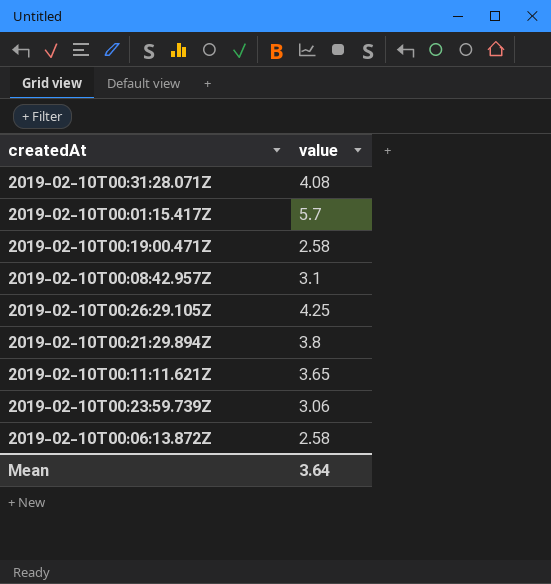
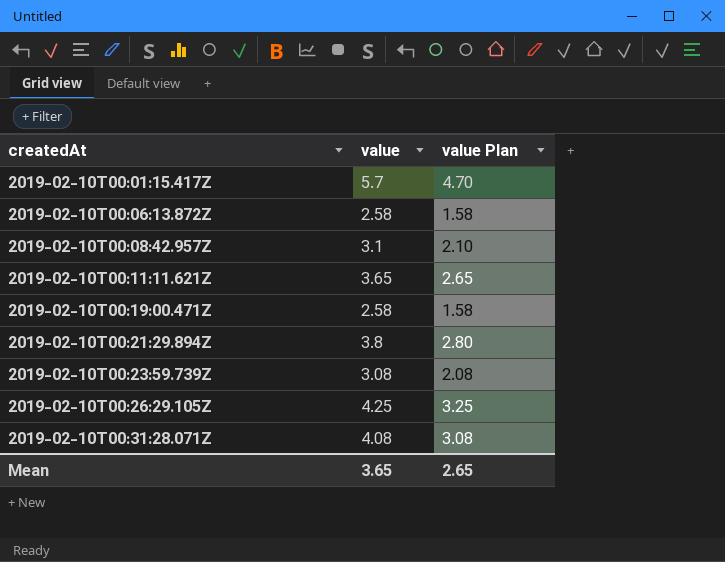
row order: none -> createdAt ascending
column value Plan | formula: none -> [value] - 1
2019-02-10T00:23:59.739Z | value: 3.06 -> 3.08
Mean | value: 3.64 -> 3.65

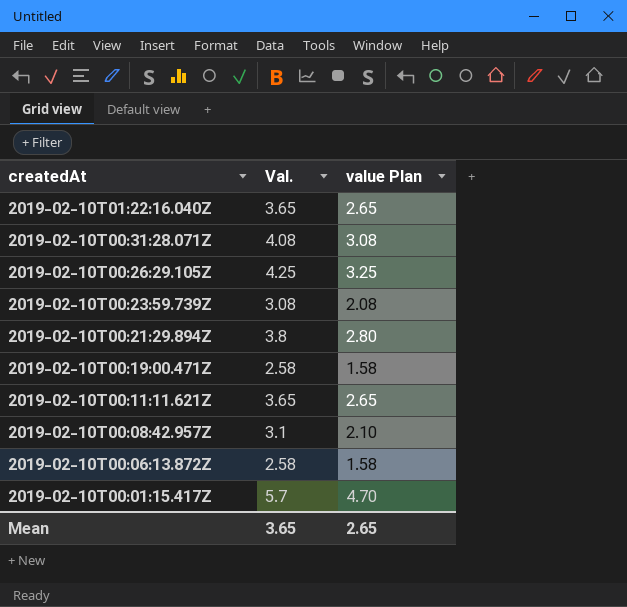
row order: createdAt ascending -> createdAt descending
column name: value -> Val.
row 2019-02-10T01:22:16.040Z: none -> 3.65 | 2.65

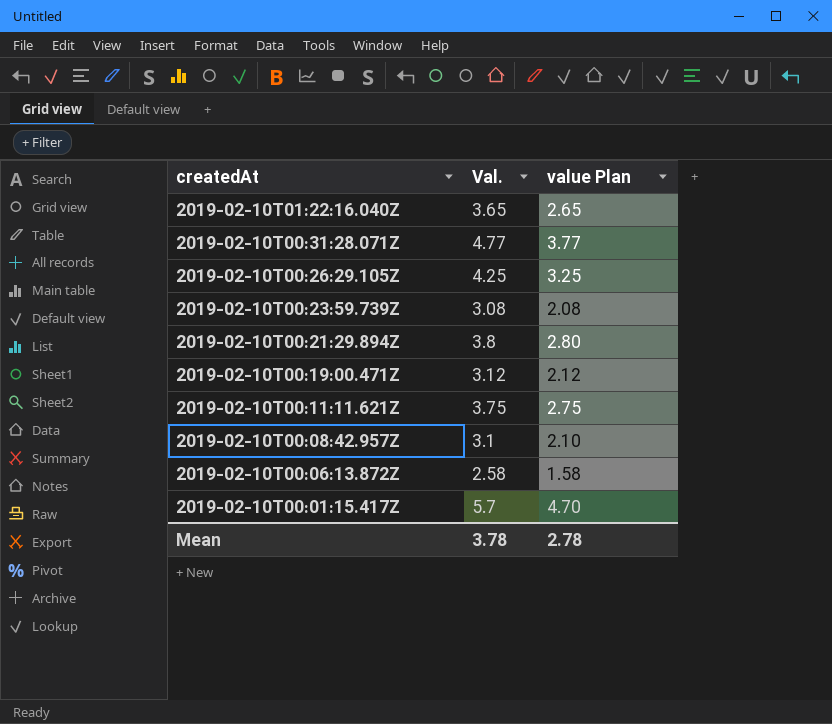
2019-02-10T00:31:28.071Z | Val.: 4.08 -> 4.77
2019-02-10T00:31:28.071Z | value Plan: 3.08 -> 3.77
2019-02-10T00:19:00.471Z | Val.: 2.58 -> 3.12
2019-02-10T00:19:00.471Z | value Plan: 1.58 -> 2.12
2019-02-10T00:11:11.621Z | Val.: 3.65 -> 3.75
2019-02-10T00:11:11.621Z | value Plan: 2.65 -> 2.75
Mean | Val.: 3.65 -> 3.78
Mean | value Plan: 2.65 -> 2.78

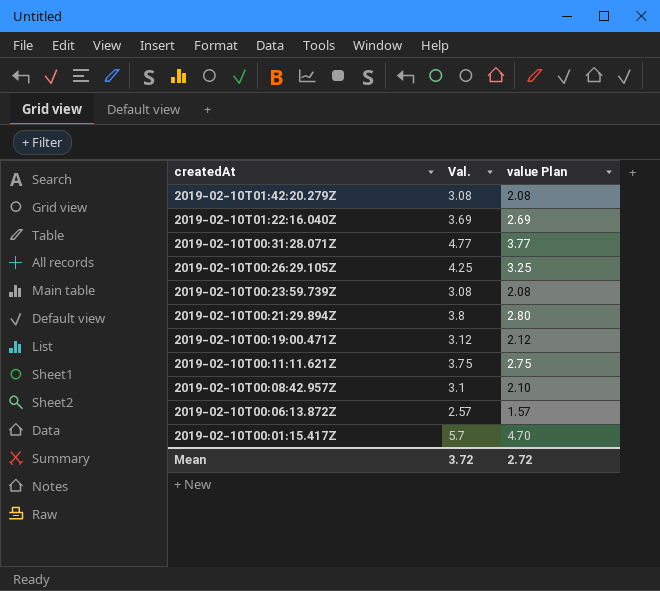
row 2019-02-10T01:42:20.279Z: none -> 3.08 | 2.08
2019-02-10T01:22:16.040Z | Val.: 3.65 -> 3.69
2019-02-10T01:22:16.040Z | value Plan: 2.65 -> 2.69
2019-02-10T00:06:13.872Z | Val.: 2.58 -> 2.57
2019-02-10T00:06:13.872Z | value Plan: 1.58 -> 1.57
Mean | Val.: 3.78 -> 3.72
Mean | value Plan: 2.78 -> 2.72

